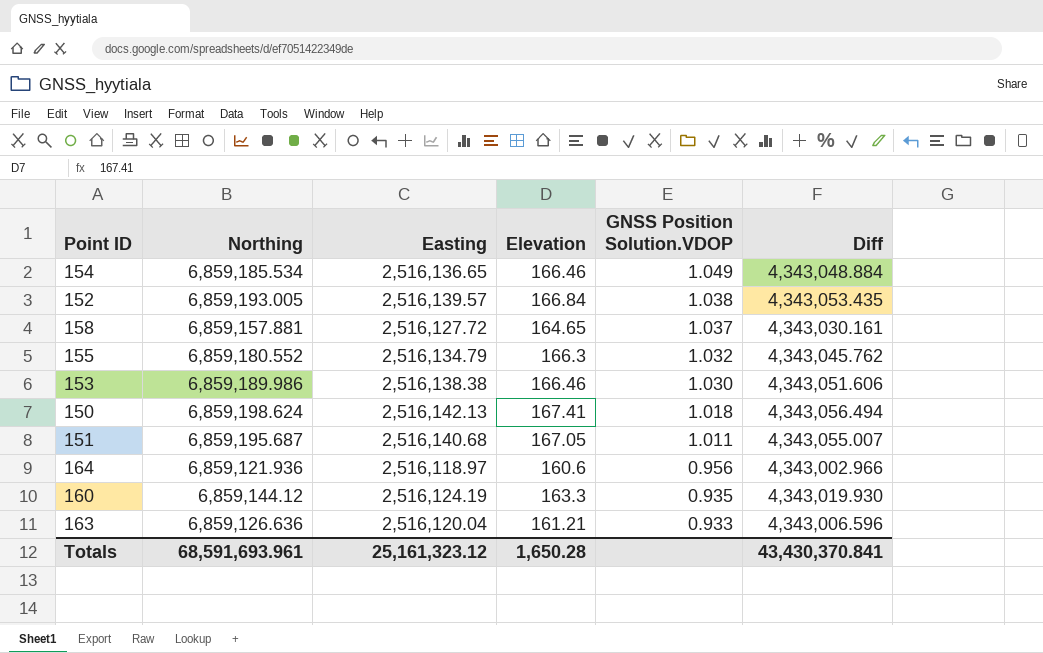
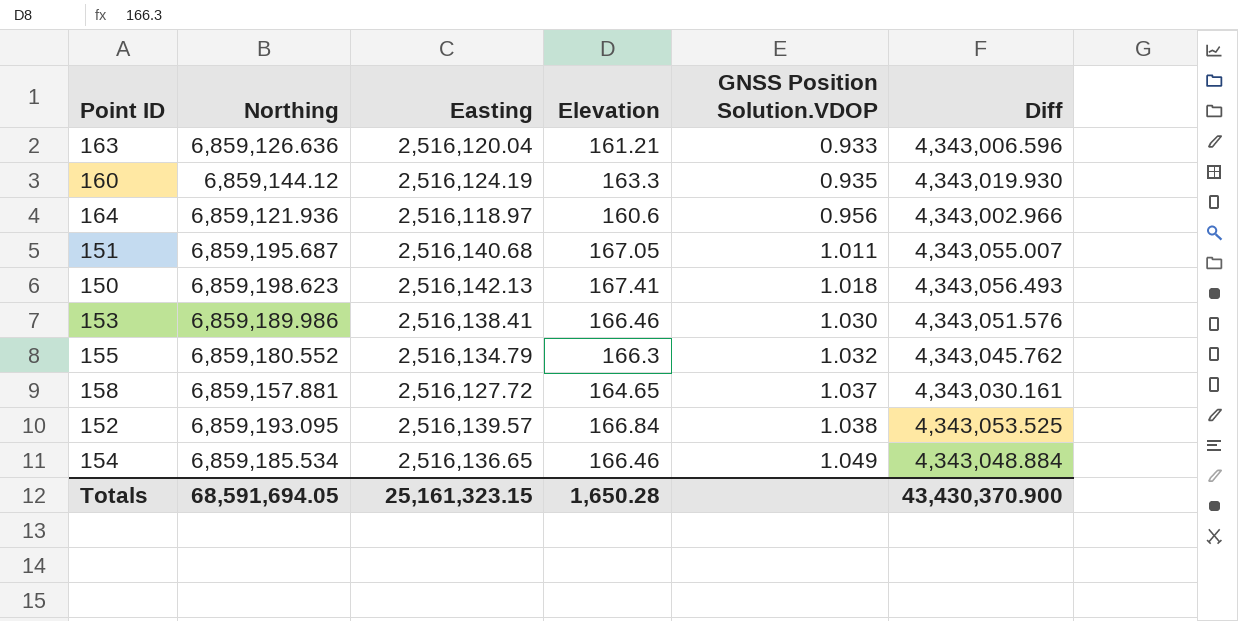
row order: GNSS Position Solution.VDOP descending -> GNSS Position Solution.VDOP ascending
150 | Northing: 6,859,198.624 -> 6,859,198.623
150 | Diff: 4,343,056.494 -> 4,343,056.493
153 | Easting: 2,516,138.38 -> 2,516,138.41
153 | Diff: 4,343,051.606 -> 4,343,051.576
152 | Northing: 6,859,193.005 -> 6,859,193.095
152 | Diff: 4,343,053.435 -> 4,343,053.525
Totals | Northing: 68,591,693.961 -> 68,591,694.05
Totals | Easting: 25,161,323.12 -> 25,161,323.15
Totals | Diff: 43,430,370.841 -> 43,430,370.900

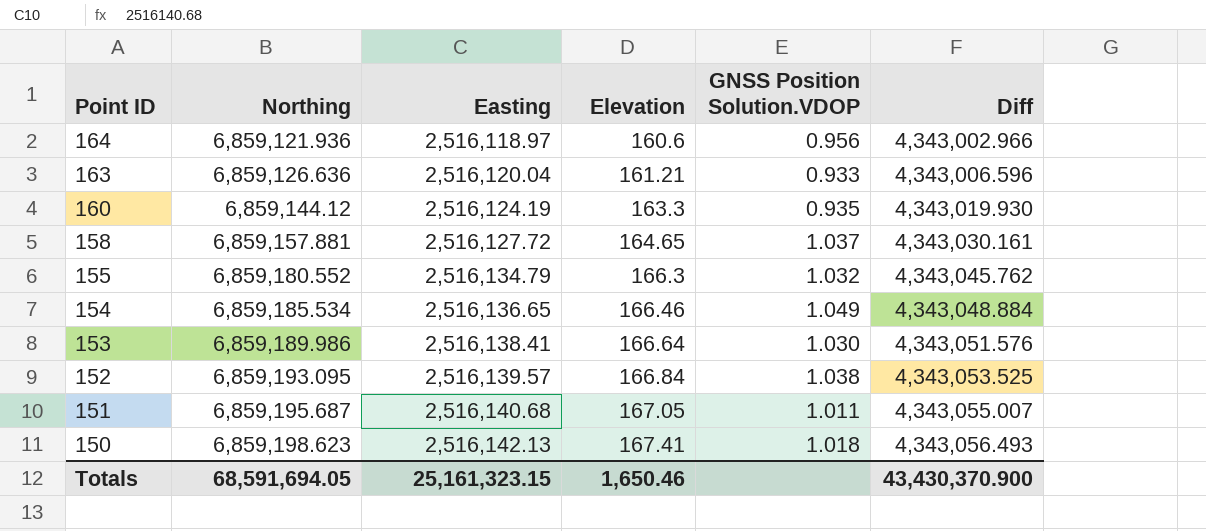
row order: GNSS Position Solution.VDOP ascending -> Point ID descending
153 | Elevation: 166.46 -> 166.64
Totals | Elevation: 1,650.28 -> 1,650.46

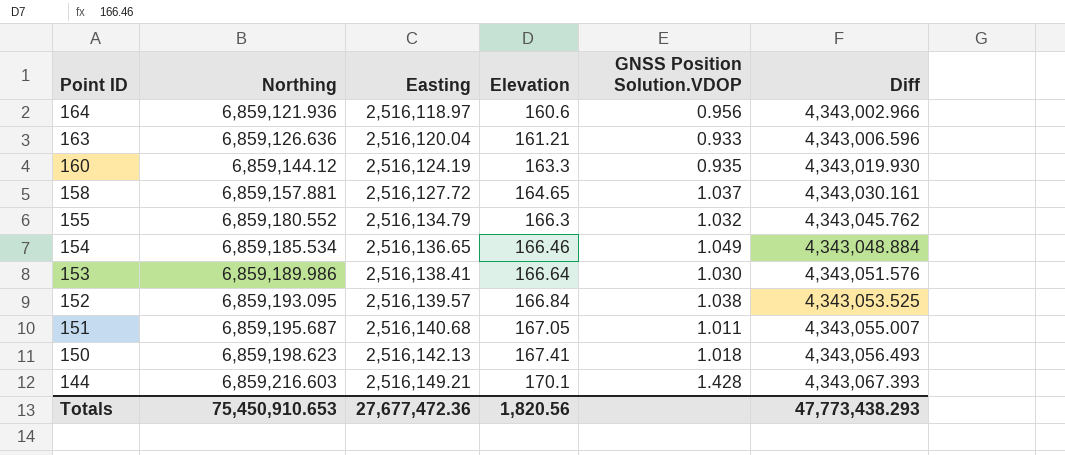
row 144: none -> 6,859,216.603 | 2,516,149.21 | 170.1 | 1.428 | 4,343,067.393
Totals | Northing: 68,591,694.05 -> 75,450,910.653
Totals | Easting: 25,161,323.15 -> 27,677,472.36
Totals | Elevation: 1,650.46 -> 1,820.56
Totals | Diff: 43,430,370.900 -> 47,773,438.293

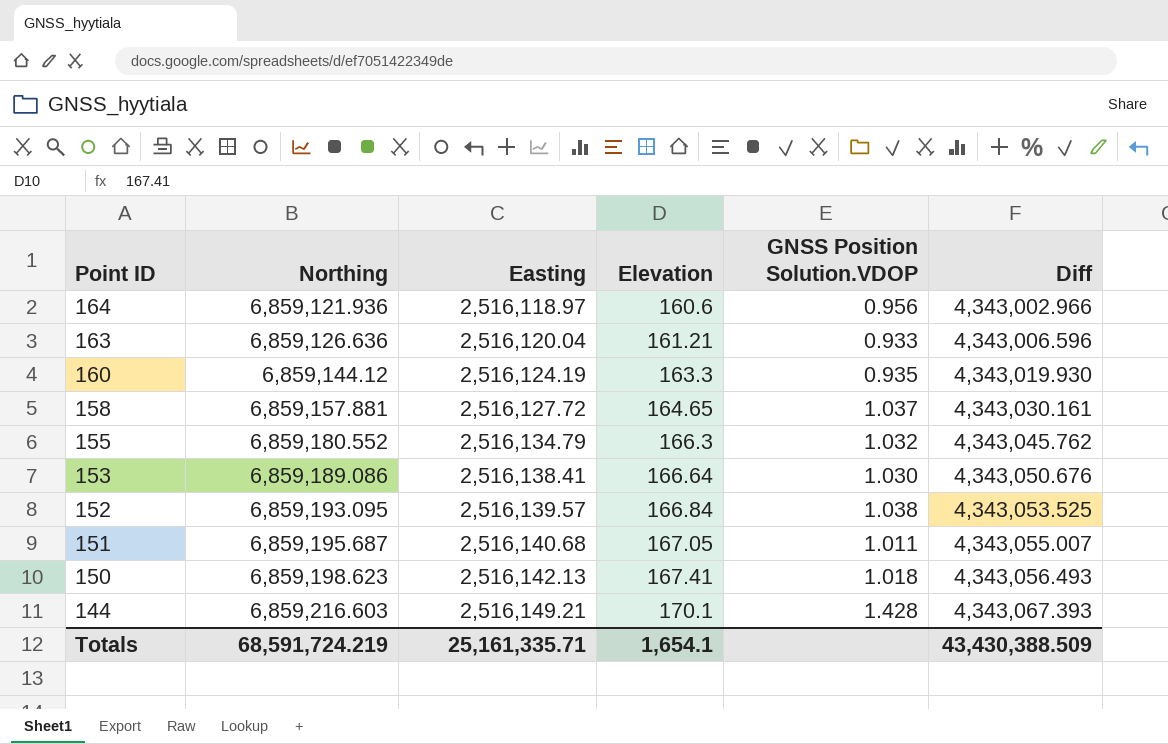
row 154: 6,859,185.534 | 2,516,136.65 | 166.46 | 1.049 | 4,343,048.884 -> none
153 | Northing: 6,859,189.986 -> 6,859,189.086
153 | Diff: 4,343,051.576 -> 4,343,050.676
Totals | Northing: 75,450,910.653 -> 68,591,724.219
Totals | Easting: 27,677,472.36 -> 25,161,335.71
Totals | Elevation: 1,820.56 -> 1,654.1
Totals | Diff: 47,773,438.293 -> 43,430,388.509

